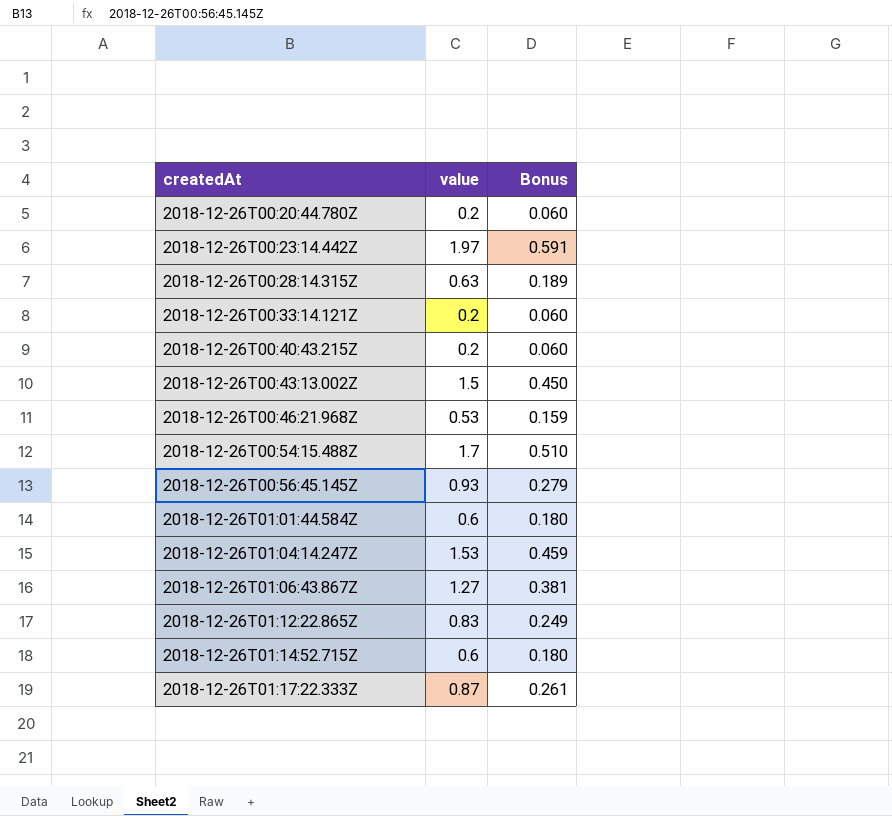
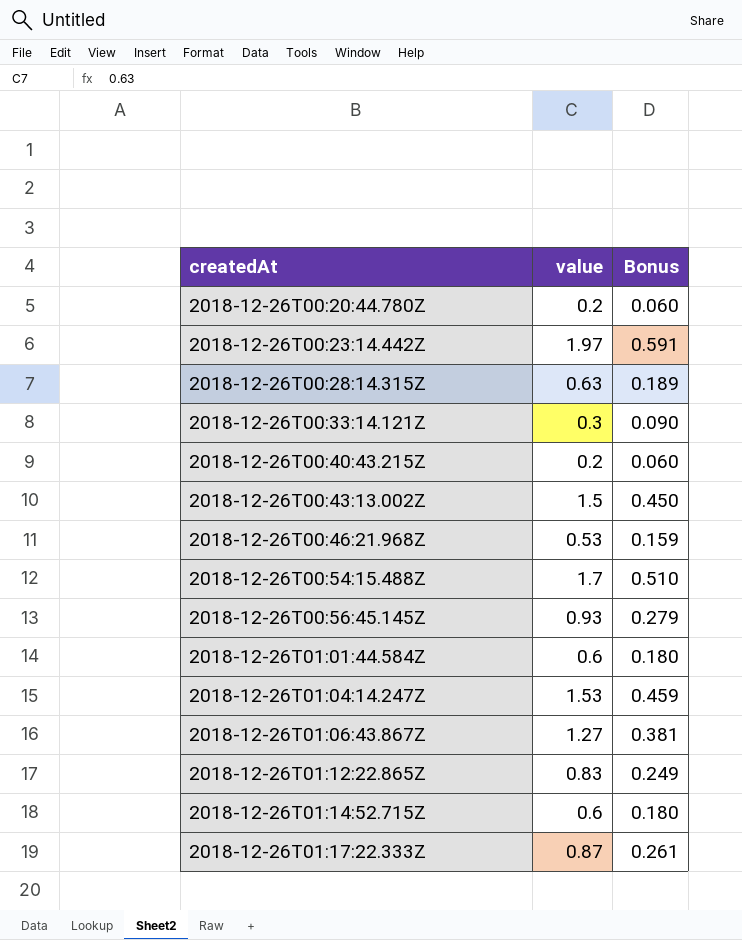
2018-12-26T00:33:14.121Z | value: 0.2 -> 0.3
2018-12-26T00:33:14.121Z | Bonus: 0.060 -> 0.090

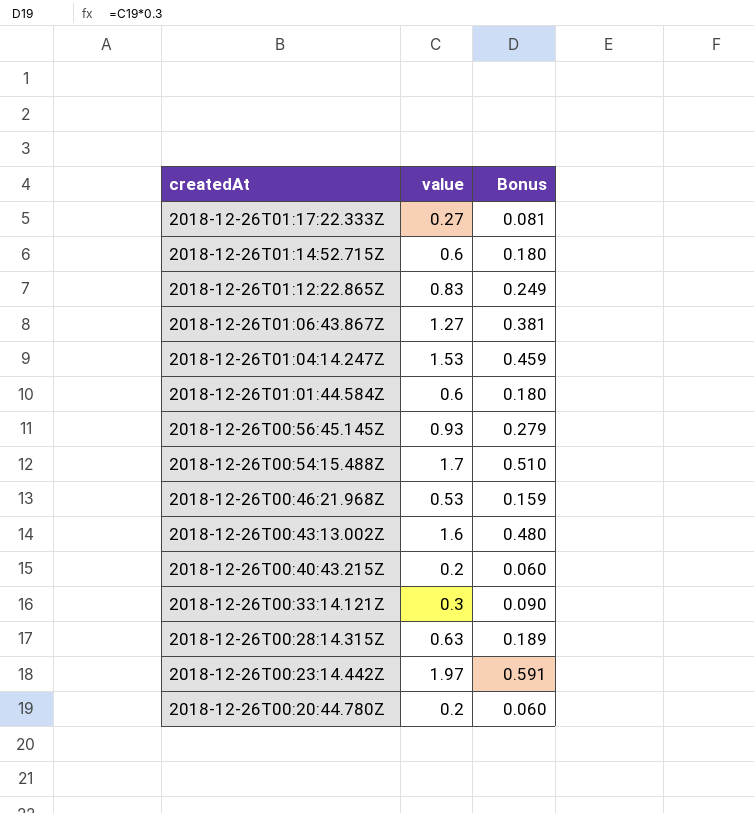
row order: createdAt ascending -> createdAt descending
2018-12-26T01:17:22.333Z | value: 0.87 -> 0.27
2018-12-26T01:17:22.333Z | Bonus: 0.261 -> 0.081
2018-12-26T00:43:13.002Z | value: 1.5 -> 1.6
2018-12-26T00:43:13.002Z | Bonus: 0.450 -> 0.480

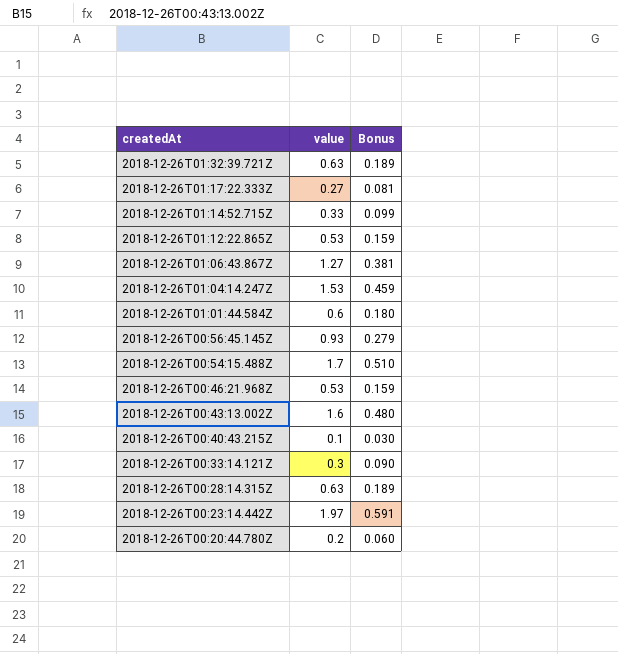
row 2018-12-26T01:32:39.721Z: none -> 0.63 | 0.189
2018-12-26T01:14:52.715Z | value: 0.6 -> 0.33
2018-12-26T01:14:52.715Z | Bonus: 0.180 -> 0.099
2018-12-26T01:12:22.865Z | value: 0.83 -> 0.53
2018-12-26T01:12:22.865Z | Bonus: 0.249 -> 0.159
2018-12-26T00:40:43.215Z | value: 0.2 -> 0.1
2018-12-26T00:40:43.215Z | Bonus: 0.060 -> 0.030

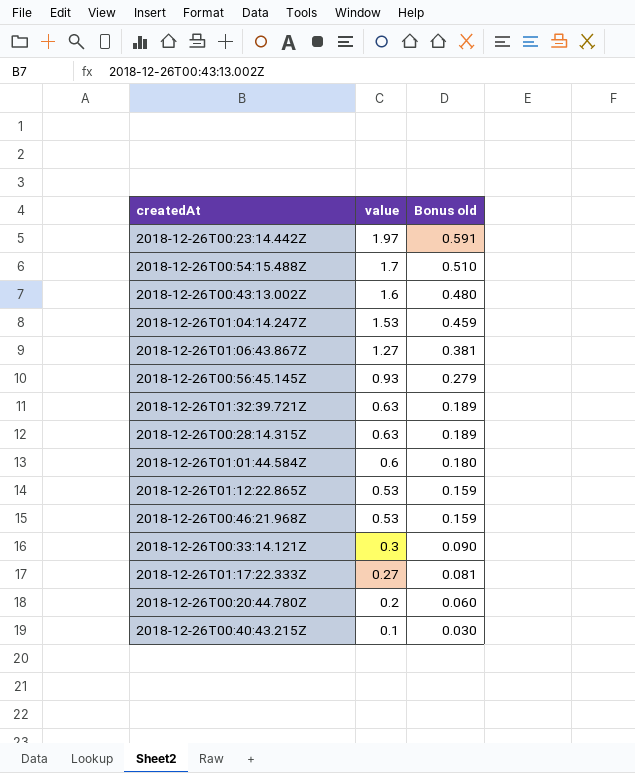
row order: createdAt descending -> value descending
column name: Bonus -> Bonus old
row 2018-12-26T01:14:52.715Z: 0.33 | 0.099 -> none

